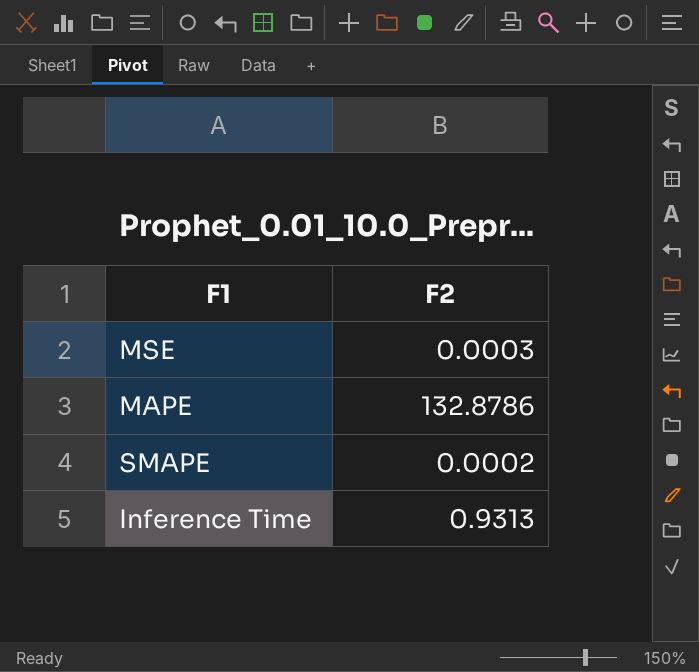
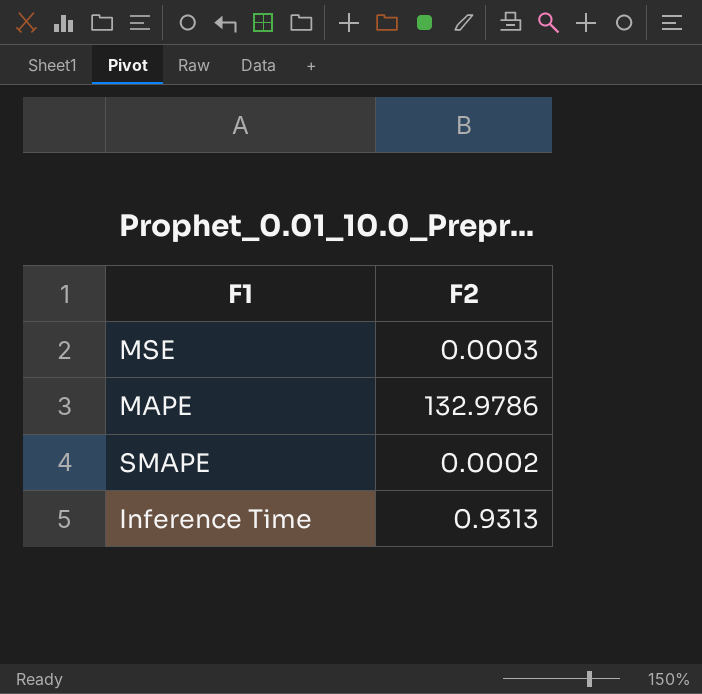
MAPE | F2: 132.8786 -> 132.9786

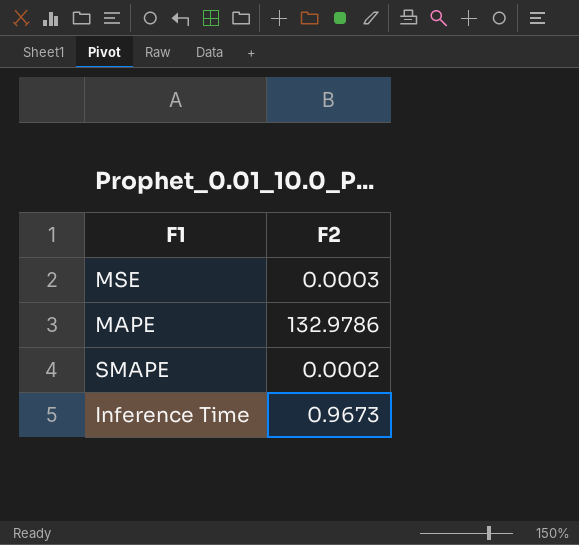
Inference Time | F2: 0.9313 -> 0.9673

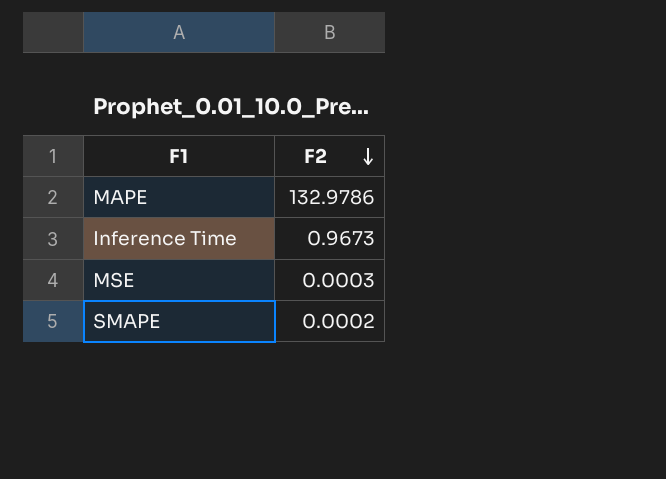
row order: none -> F2 descending

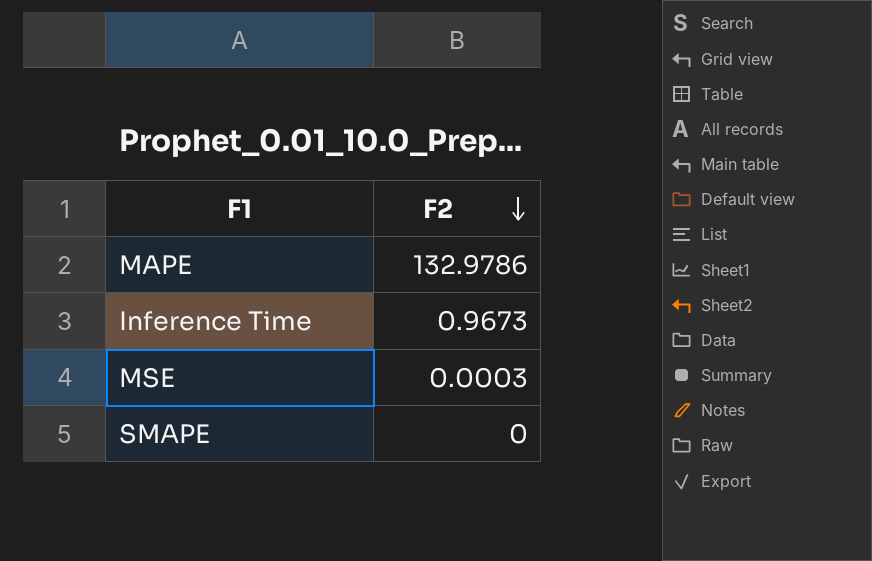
SMAPE | F2: 0.0002 -> 0

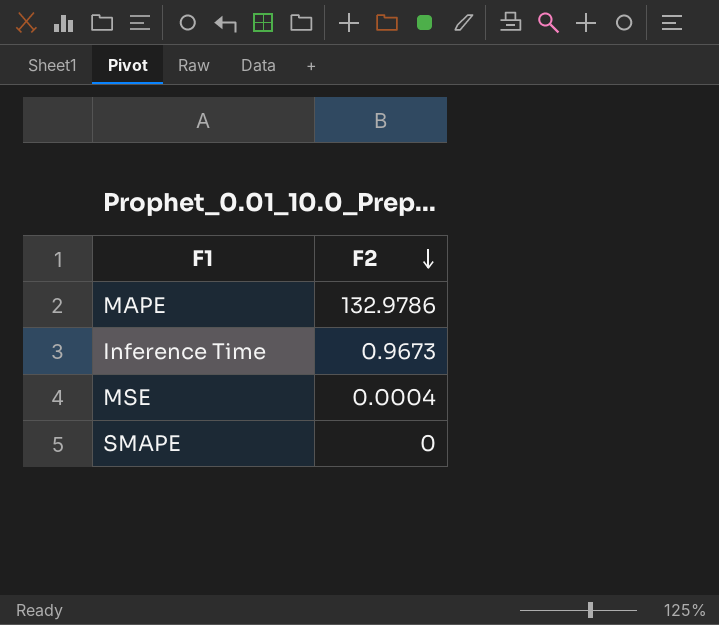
MSE | F2: 0.0003 -> 0.0004

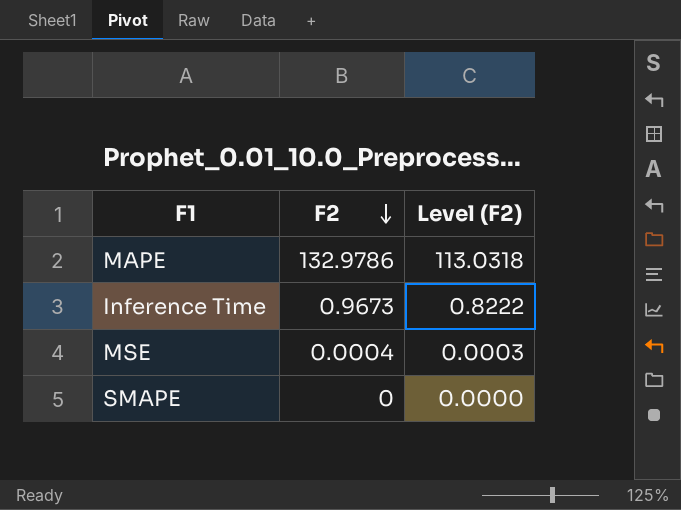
column Level (F2) | formula: none -> [F2] * 0.85

